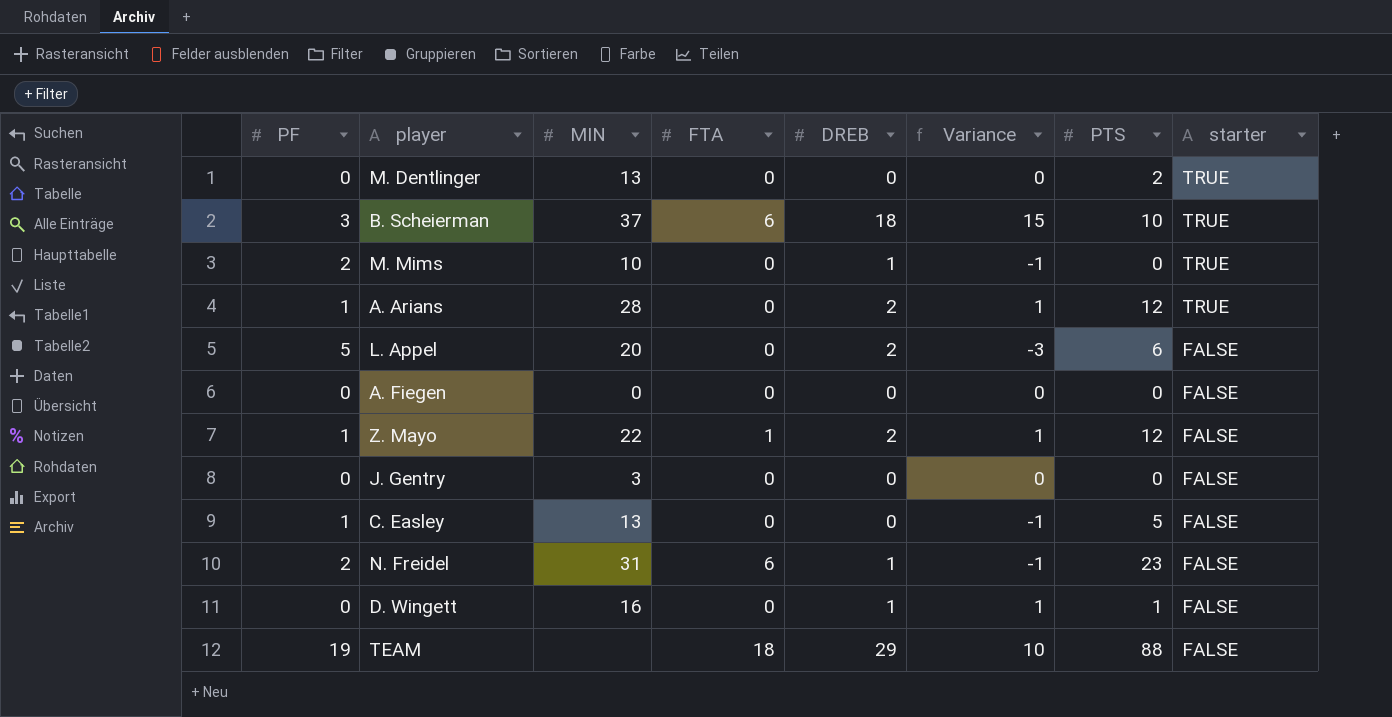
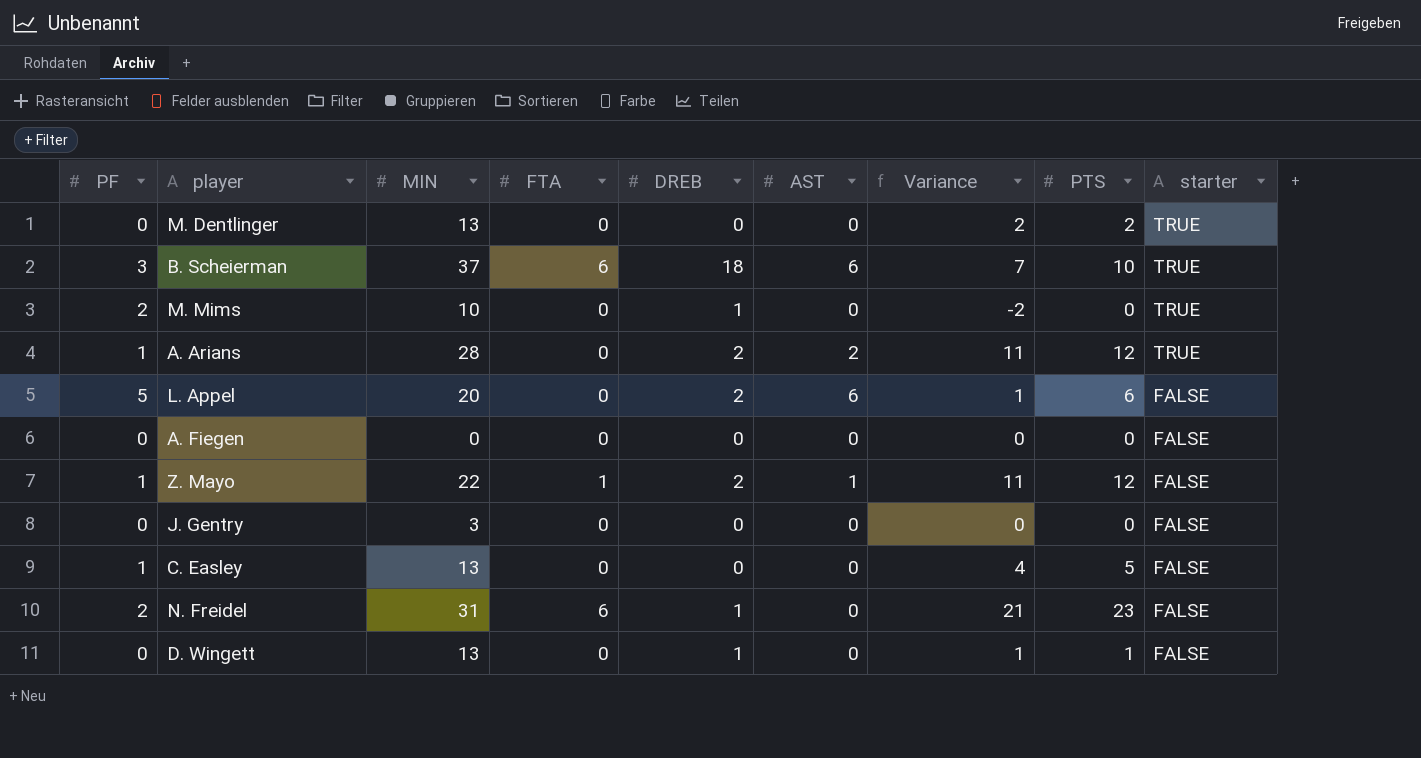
column AST | position: none -> 6
column Variance | formula: [DREB] - [PF] -> [PTS] - [PF]
row TEAM: 19 | none | 18 | 29 | 10 | 88 | FALSE -> none
D. Wingett | MIN: 16 -> 13

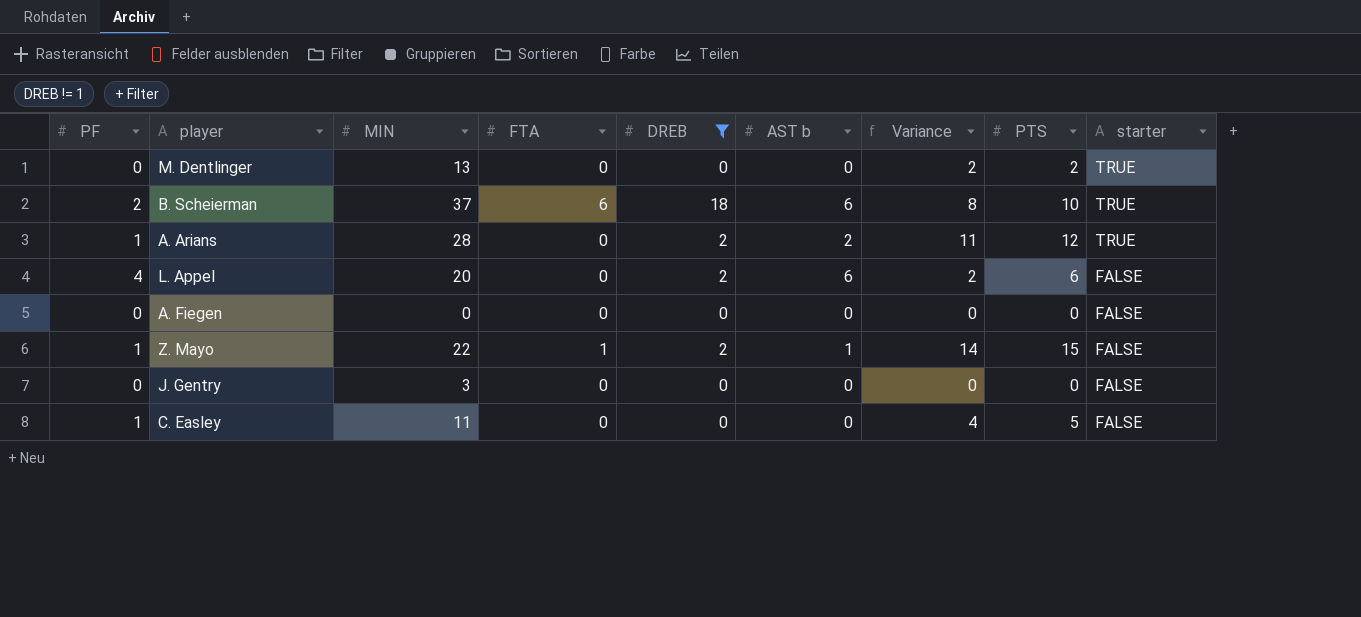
filter: none -> DREB != 1
column name: AST -> AST b
B. Scheierman | PF: 3 -> 2
B. Scheierman | Variance: 7 -> 8
L. Appel | PF: 5 -> 4
L. Appel | Variance: 1 -> 2
Z. Mayo | Variance: 11 -> 14
Z. Mayo | PTS: 12 -> 15
C. Easley | MIN: 13 -> 11

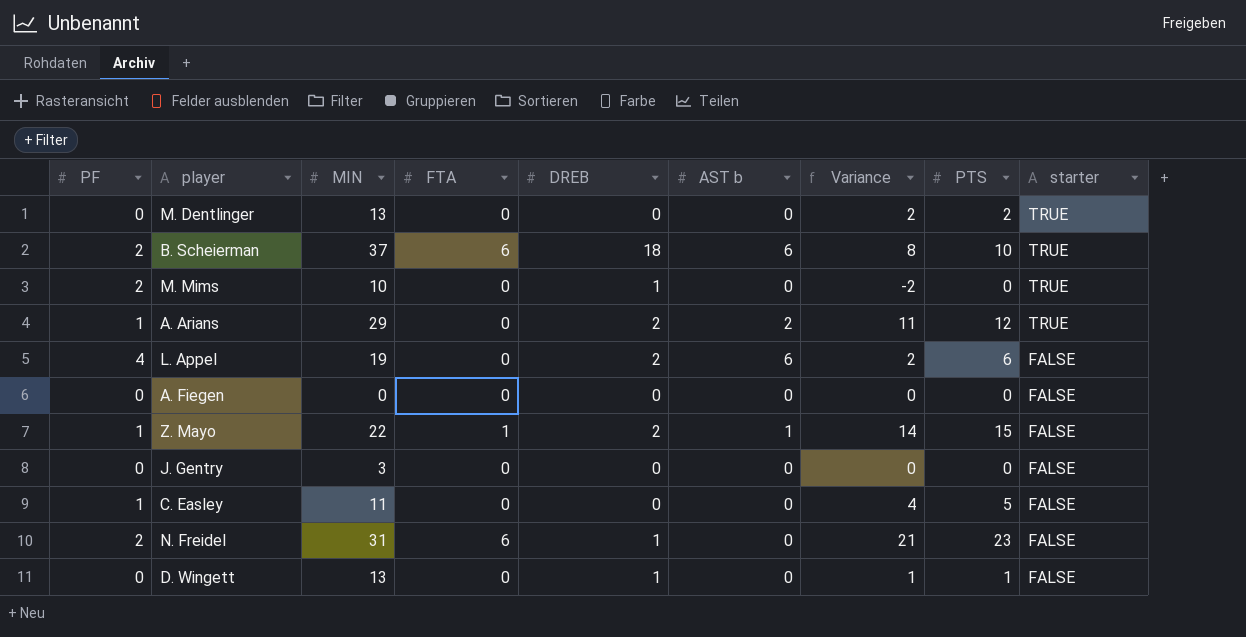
filter: DREB != 1 -> none
A. Arians | MIN: 28 -> 29
L. Appel | MIN: 20 -> 19

